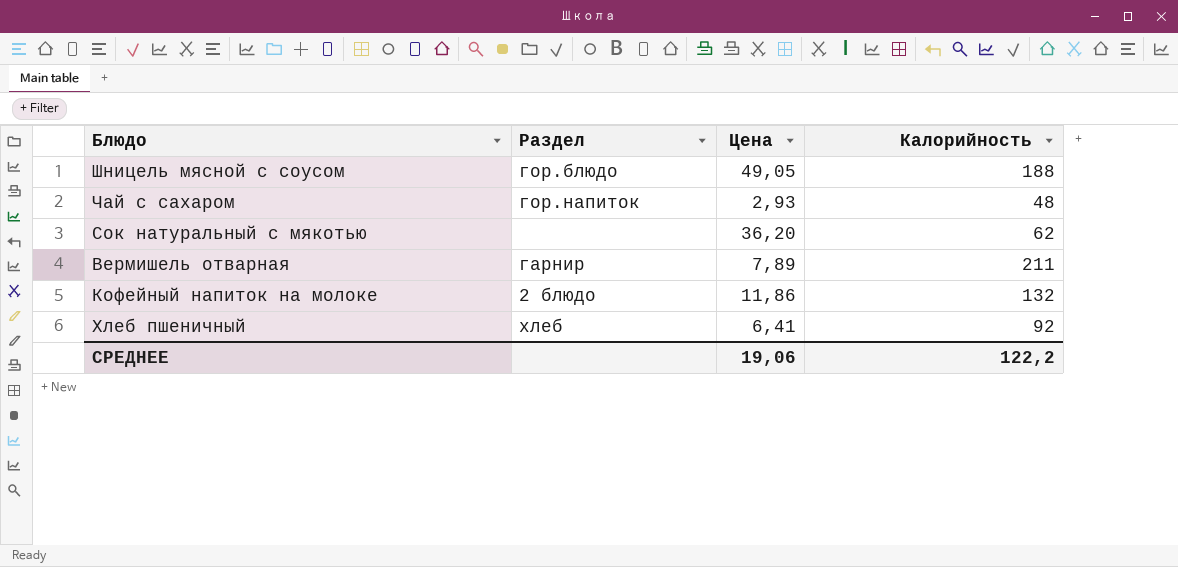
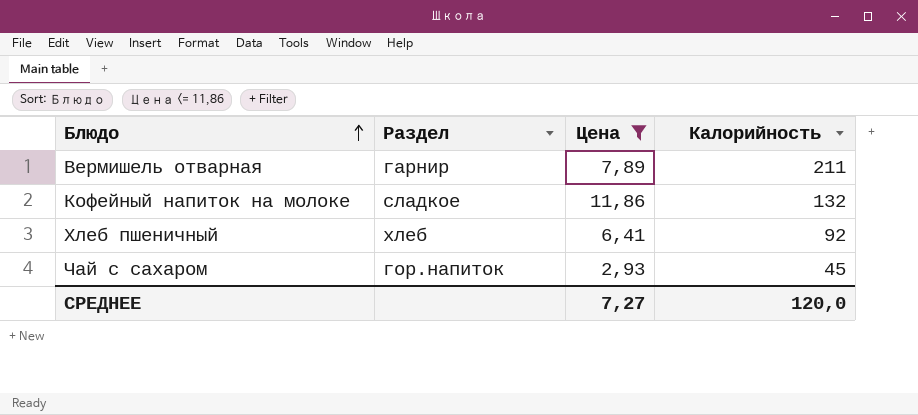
filter: none -> Цена <= 11,86
row order: none -> Блюдо ascending
Кофейный напиток на молоке | Раздел: 2 блюдо -> сладкое
Чай с сахаром | Калорийность: 48 -> 45
СРЕДНЕЕ | Цена: 19,06 -> 7,27
СРЕДНЕЕ | Калорийность: 122,2 -> 120,0

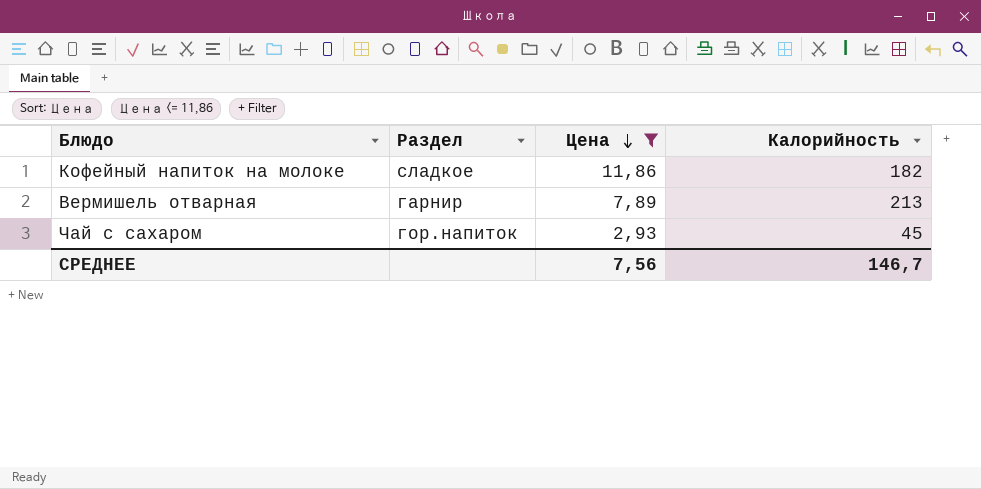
row order: Блюдо ascending -> Цена descending
row Хлеб пшеничный: хлеб | 6,41 | 92 -> none
Кофейный напиток на молоке | Калорийность: 132 -> 182
Вермишель отварная | Калорийность: 211 -> 213
СРЕДНЕЕ | Цена: 7,27 -> 7,56
СРЕДНЕЕ | Калорийность: 120,0 -> 146,7

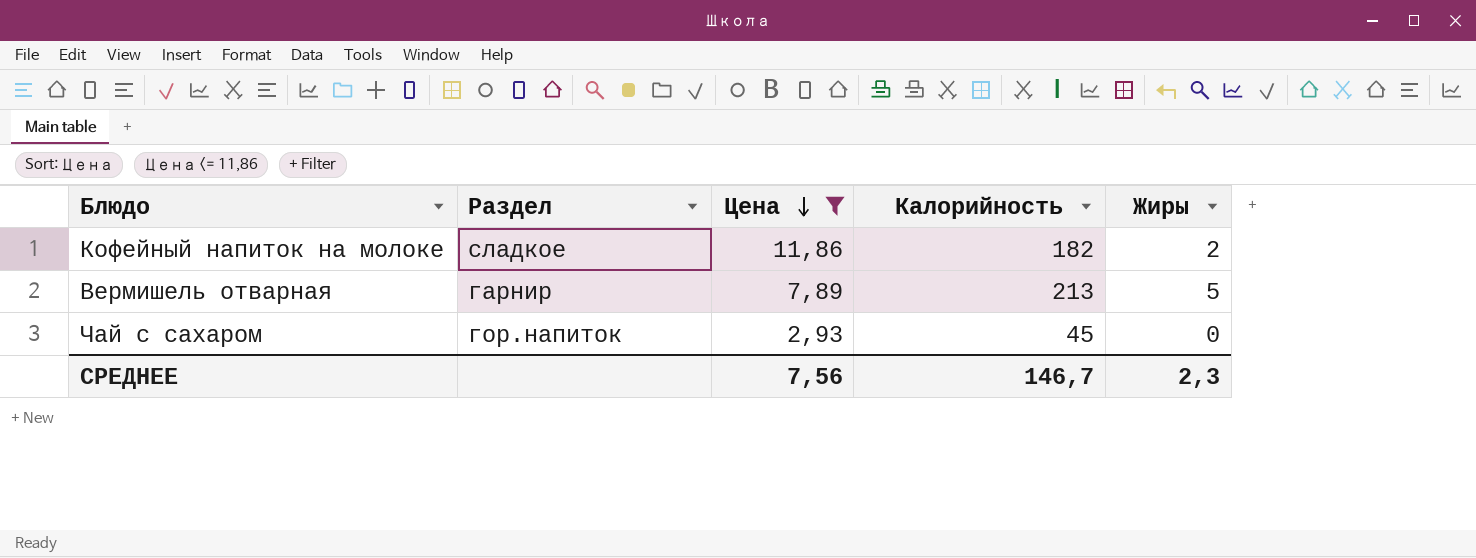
column Жиры | position: none -> 5

